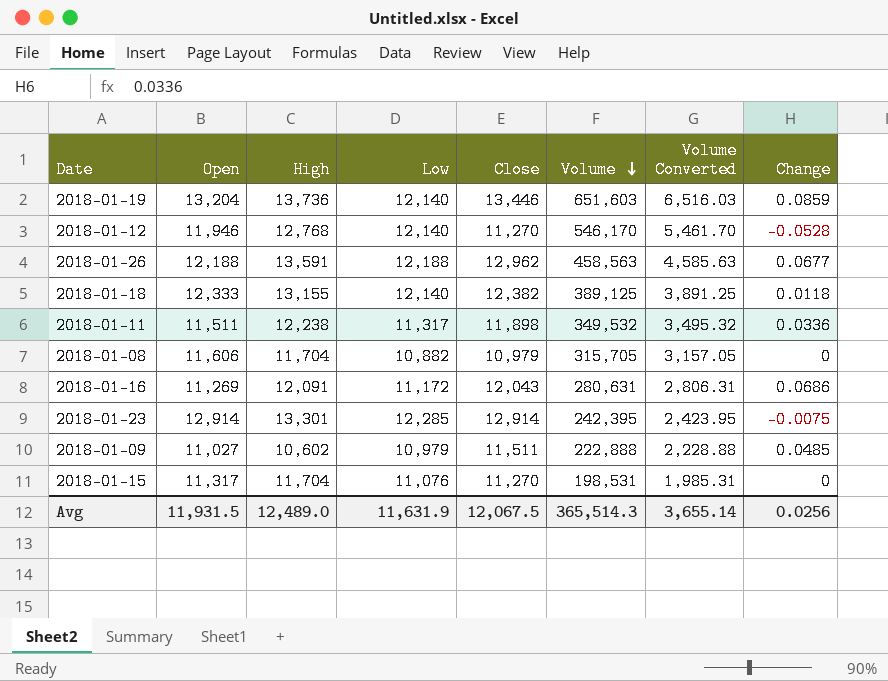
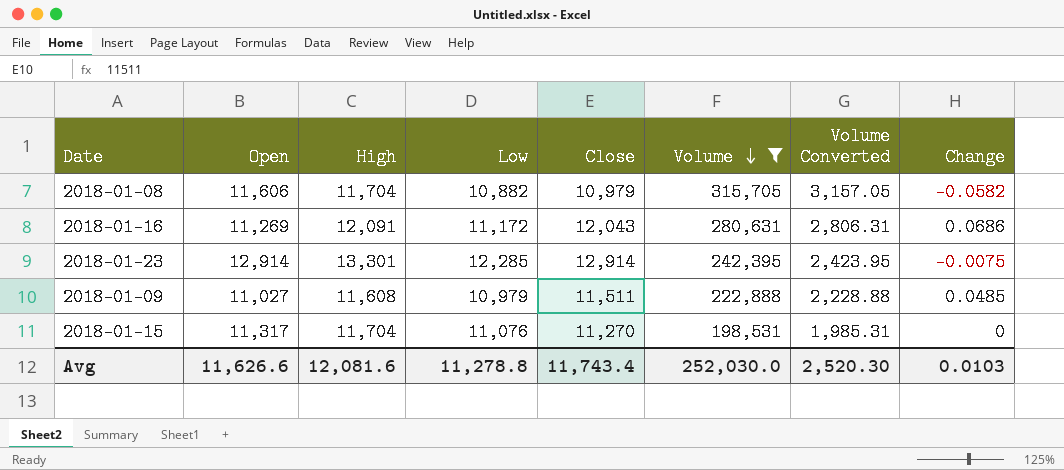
filter: none -> Volume <= 315,705
2018-01-08 | Change: 0 -> -0.0582
2018-01-09 | High: 10,602 -> 11,608
Avg | Open: 11,931.5 -> 11,626.6
Avg | High: 12,489.0 -> 12,081.6
Avg | Low: 11,631.9 -> 11,278.8
Avg | Close: 12,067.5 -> 11,743.4
Avg | Volume: 365,514.3 -> 252,030.0
Avg | Volume Converted: 3,655.14 -> 2,520.30
Avg | Change: 0.0256 -> 0.0103

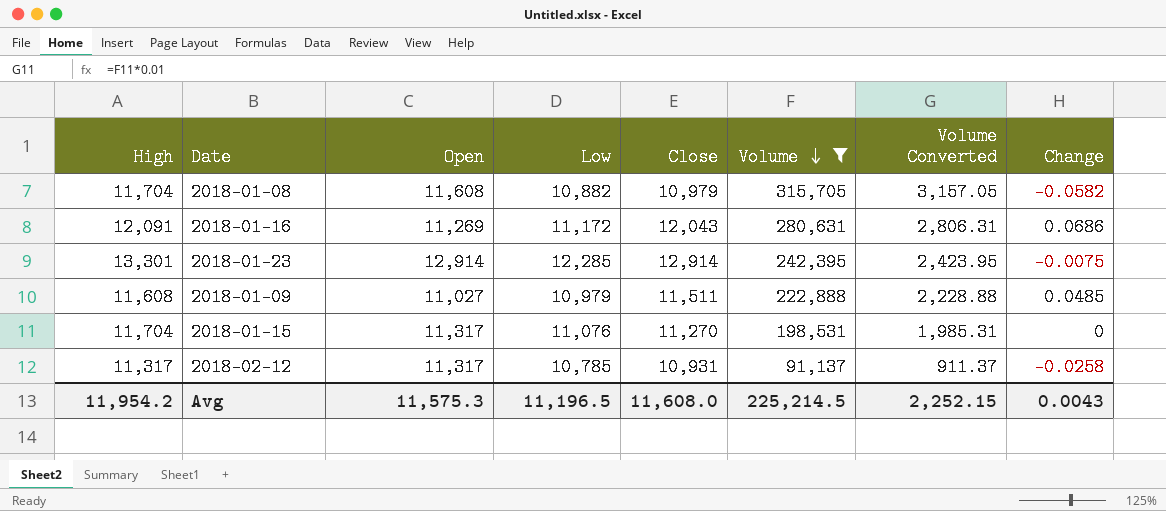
column High | position: 3 -> 1
2018-01-08 | Open: 11,606 -> 11,608
row 2018-02-12: none -> 11,317 | 11,317 | 10,785 | 10,931 | 91,137 | 911.37 | -0.0258
Avg | High: 12,081.6 -> 11,954.2
Avg | Open: 11,626.6 -> 11,575.3
Avg | Low: 11,278.8 -> 11,196.5
Avg | Close: 11,743.4 -> 11,608.0
Avg | Volume: 252,030.0 -> 225,214.5
Avg | Volume Converted: 2,520.30 -> 2,252.15
Avg | Change: 0.0103 -> 0.0043

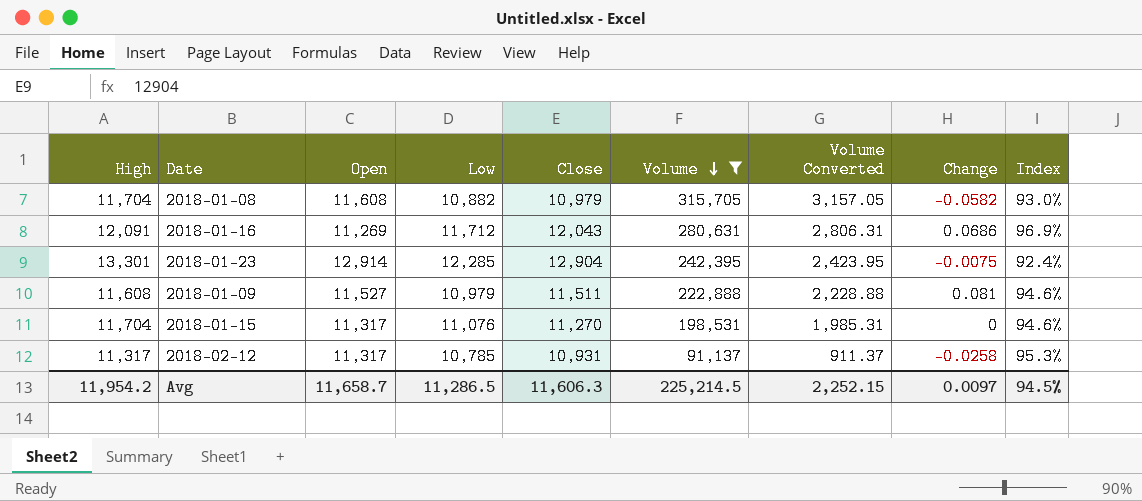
column Index | formula: none -> [Low] / [High]
2018-01-16 | Low: 11,172 -> 11,712
2018-01-23 | Close: 12,914 -> 12,904
2018-01-09 | Open: 11,027 -> 11,527
2018-01-09 | Change: 0.0485 -> 0.081
Avg | Open: 11,575.3 -> 11,658.7
Avg | Low: 11,196.5 -> 11,286.5
Avg | Close: 11,608.0 -> 11,606.3
Avg | Change: 0.0043 -> 0.0097

